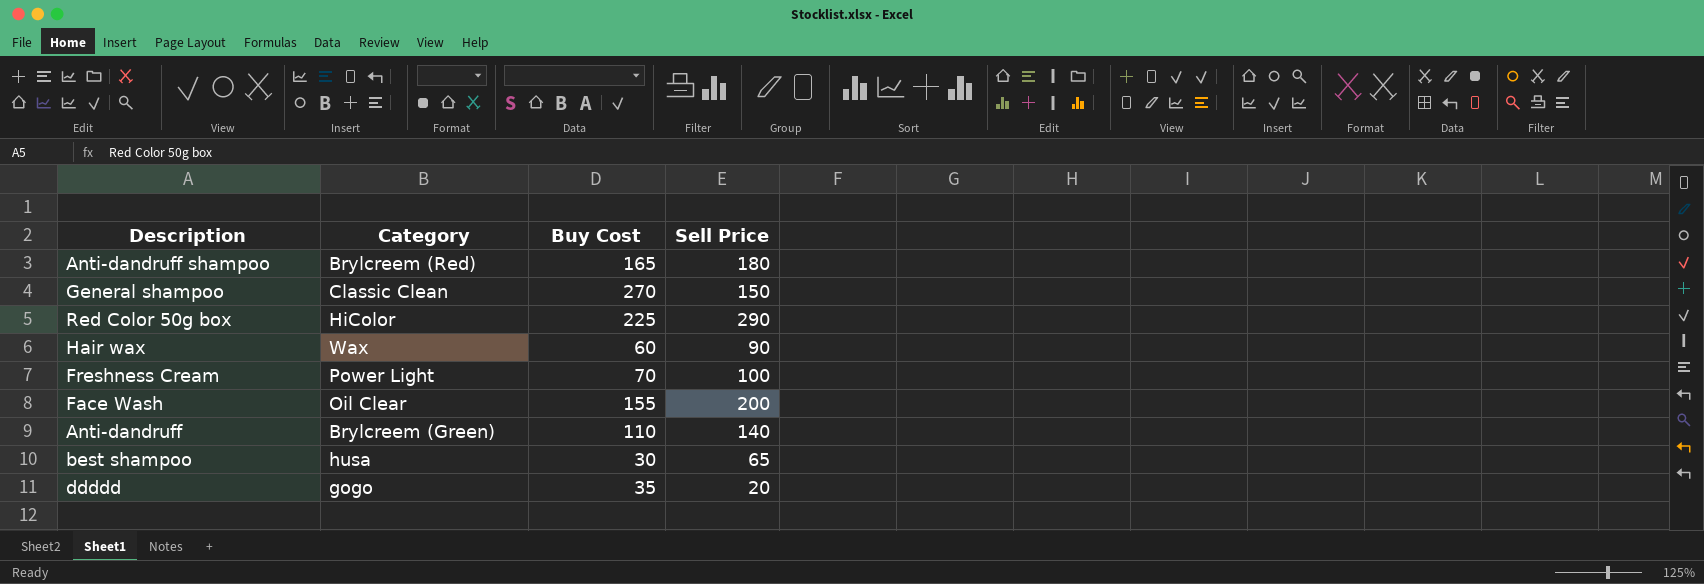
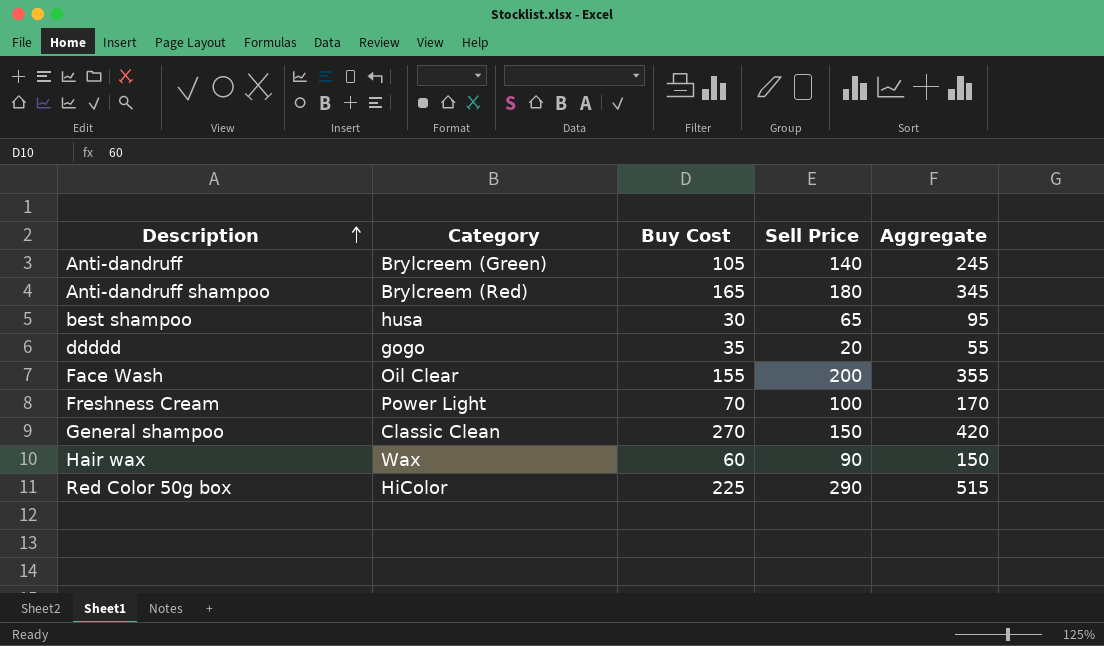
row order: none -> Description ascending
column Aggregate | formula: none -> [Buy Cost] + [Sell Price]
Anti-dandruff | Buy Cost: 110 -> 105

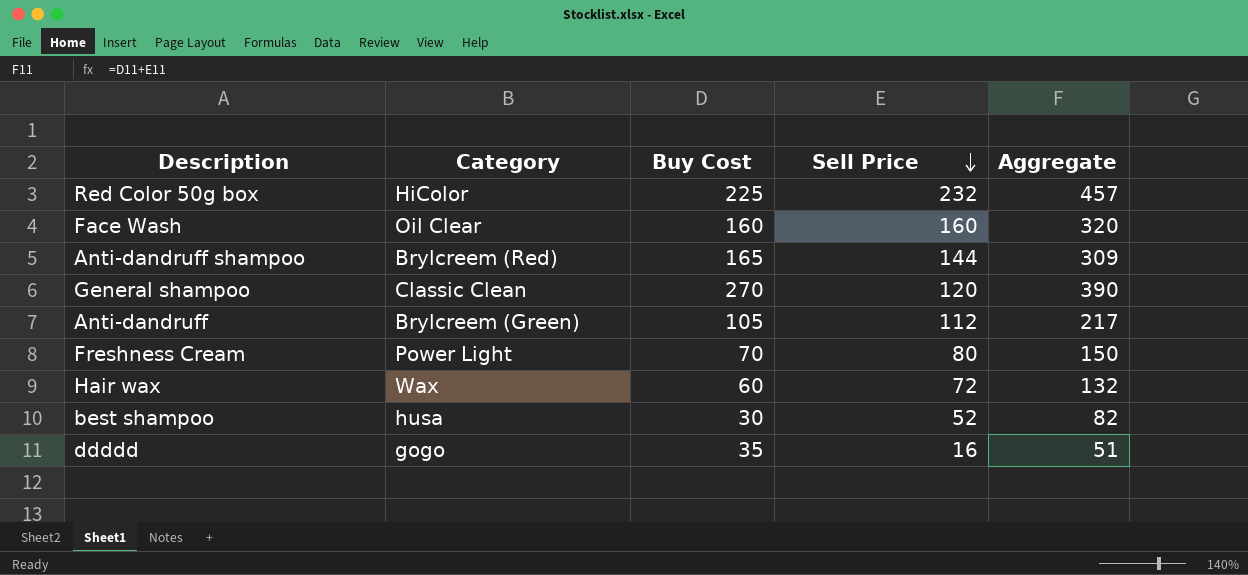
row order: Description ascending -> Sell Price descending
Red Color 50g box | Sell Price: 290 -> 232
Red Color 50g box | Aggregate: 515 -> 457
Face Wash | Buy Cost: 155 -> 160
Face Wash | Sell Price: 200 -> 160
Face Wash | Aggregate: 355 -> 320
Anti-dandruff shampoo | Sell Price: 180 -> 144
Anti-dandruff shampoo | Aggregate: 345 -> 309
General shampoo | Sell Price: 150 -> 120
General shampoo | Aggregate: 420 -> 390
Anti-dandruff | Sell Price: 140 -> 112
Anti-dandruff | Aggregate: 245 -> 217
Freshness Cream | Sell Price: 100 -> 80
Freshness Cream | Aggregate: 170 -> 150
Hair wax | Sell Price: 90 -> 72
Hair wax | Aggregate: 150 -> 132
best shampoo | Sell Price: 65 -> 52
best shampoo | Aggregate: 95 -> 82
ddddd | Sell Price: 20 -> 16
ddddd | Aggregate: 55 -> 51

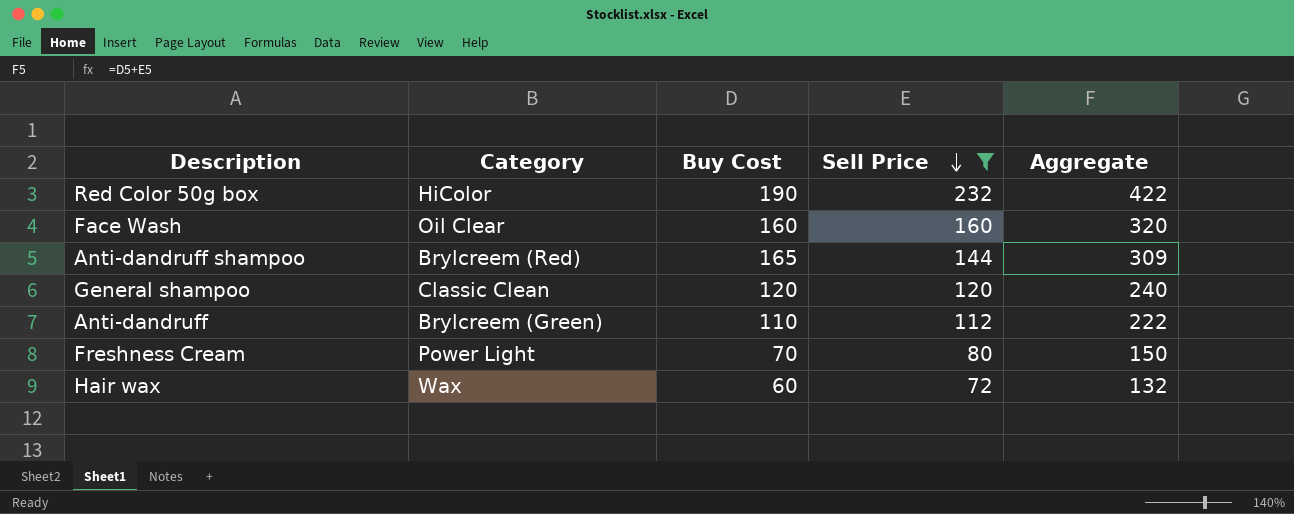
filter: none -> Sell Price >= 72
Red Color 50g box | Buy Cost: 225 -> 190
Red Color 50g box | Aggregate: 457 -> 422
General shampoo | Buy Cost: 270 -> 120
General shampoo | Aggregate: 390 -> 240
Anti-dandruff | Buy Cost: 105 -> 110
Anti-dandruff | Aggregate: 217 -> 222

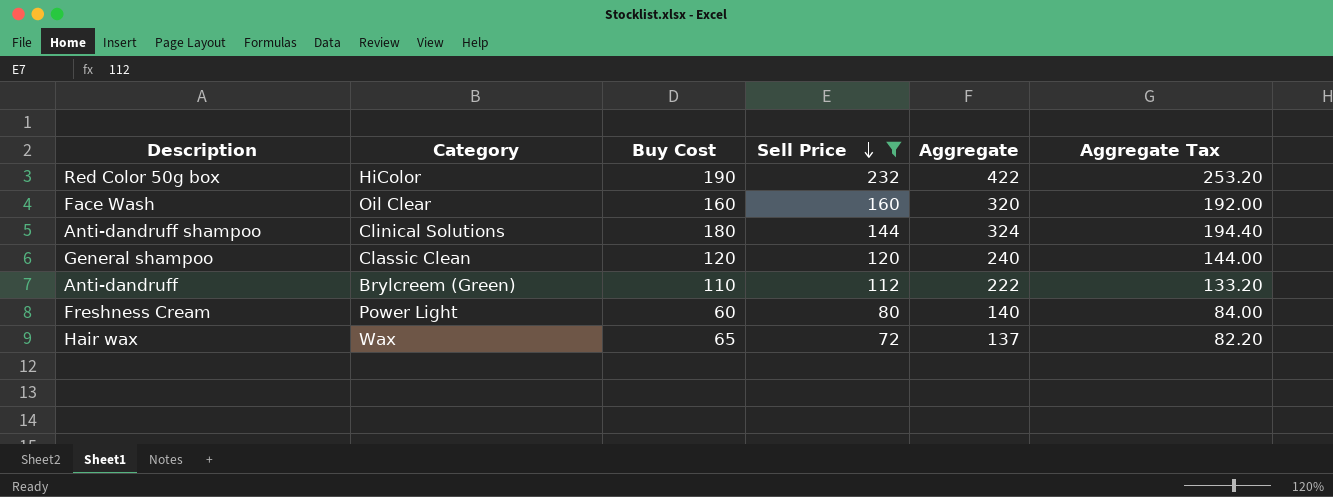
column Aggregate Tax | formula: none -> [Aggregate] * 0.6
Anti-dandruff shampoo | Category: Brylcreem (Red) -> Clinical Solutions
Anti-dandruff shampoo | Buy Cost: 165 -> 180
Anti-dandruff shampoo | Aggregate: 309 -> 324
Freshness Cream | Buy Cost: 70 -> 60
Freshness Cream | Aggregate: 150 -> 140
Hair wax | Buy Cost: 60 -> 65
Hair wax | Aggregate: 132 -> 137

